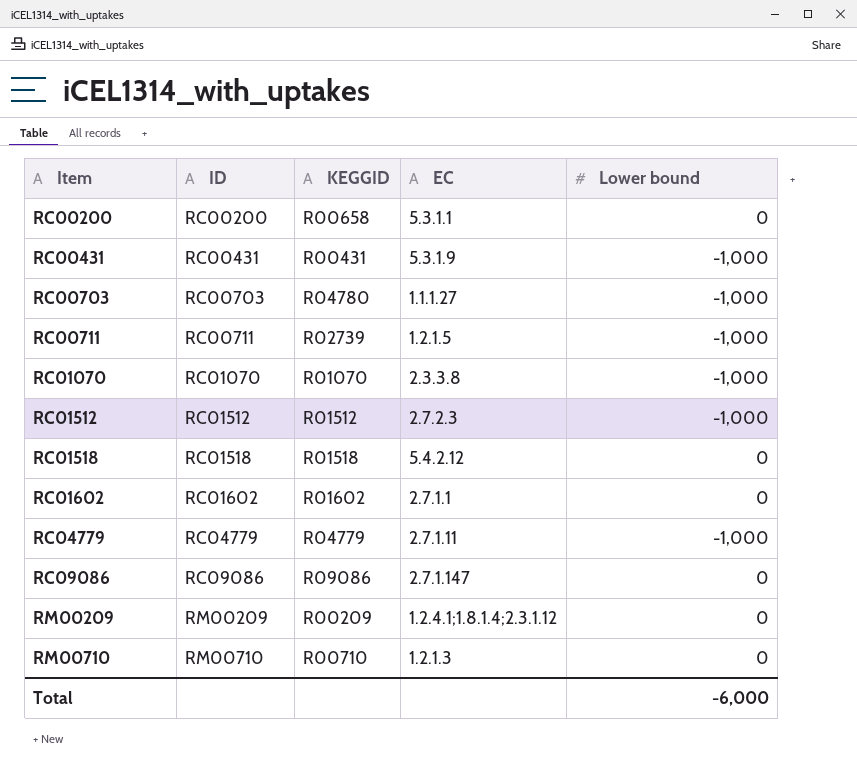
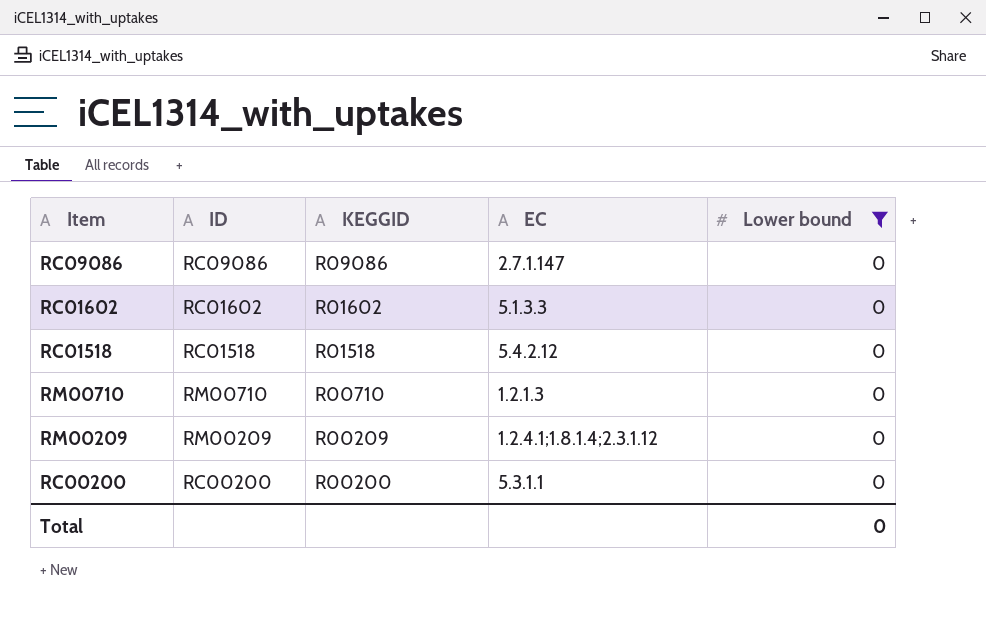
filter: none -> Lower bound = 0
row order: Item ascending -> KEGGID descending
RC01602 | EC: 2.7.1.1 -> 5.1.3.3
RC00200 | KEGGID: R00658 -> R00200
Total | Lower bound: -6,000 -> 0

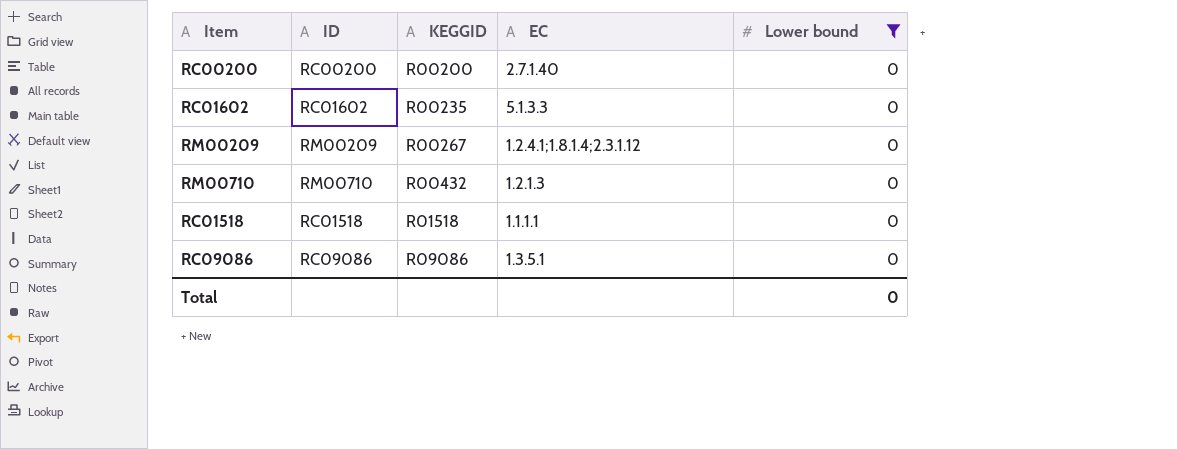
row order: KEGGID descending -> KEGGID ascending
RC00200 | EC: 5.3.1.1 -> 2.7.1.40
RC01602 | KEGGID: R01602 -> R00235
RM00209 | KEGGID: R00209 -> R00267
RM00710 | KEGGID: R00710 -> R00432
RC01518 | EC: 5.4.2.12 -> 1.1.1.1
RC09086 | EC: 2.7.1.147 -> 1.3.5.1

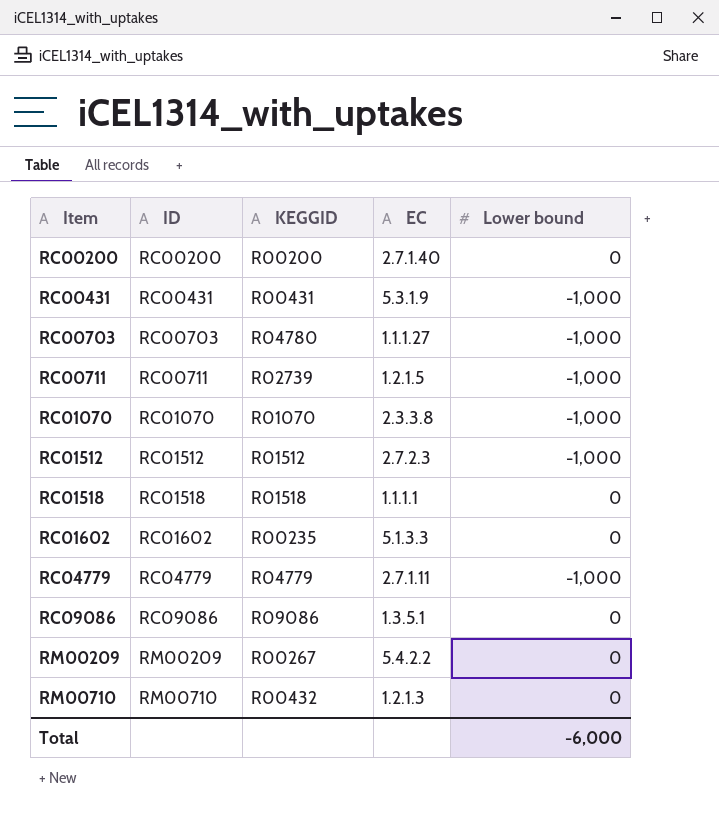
filter: Lower bound = 0 -> none
row order: KEGGID ascending -> Item ascending
RM00209 | EC: 1.2.4.1;1.8.1.4;2.3.1.12 -> 5.4.2.2
Total | Lower bound: 0 -> -6,000

